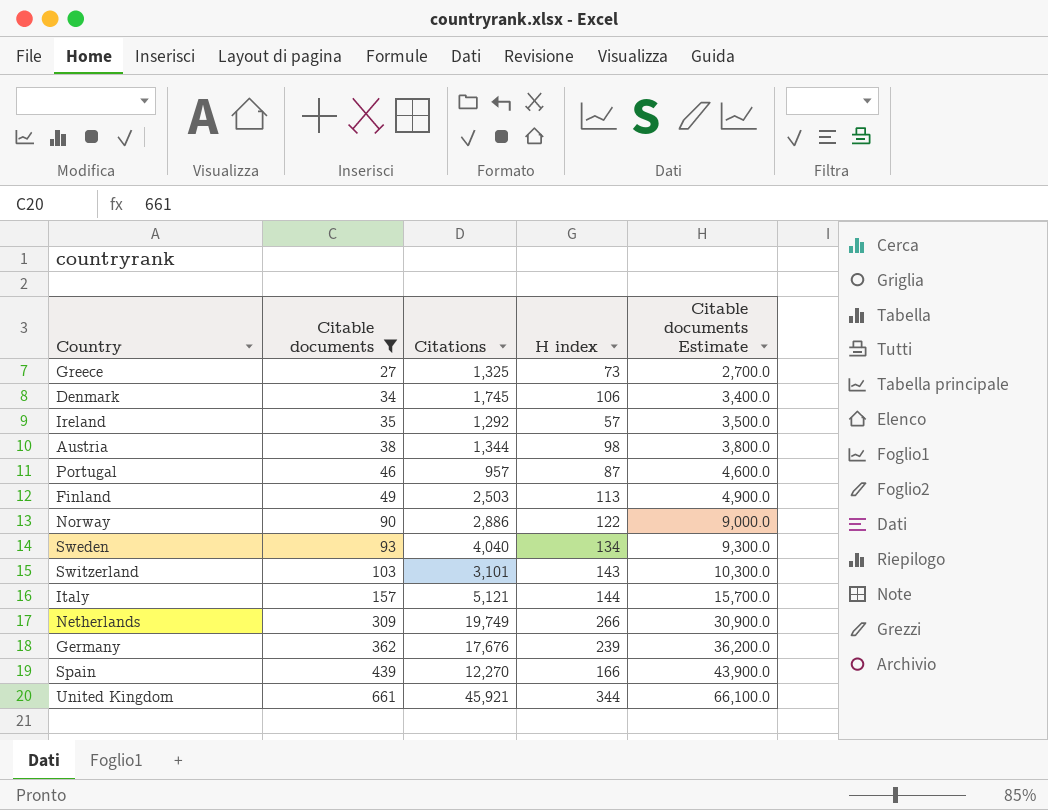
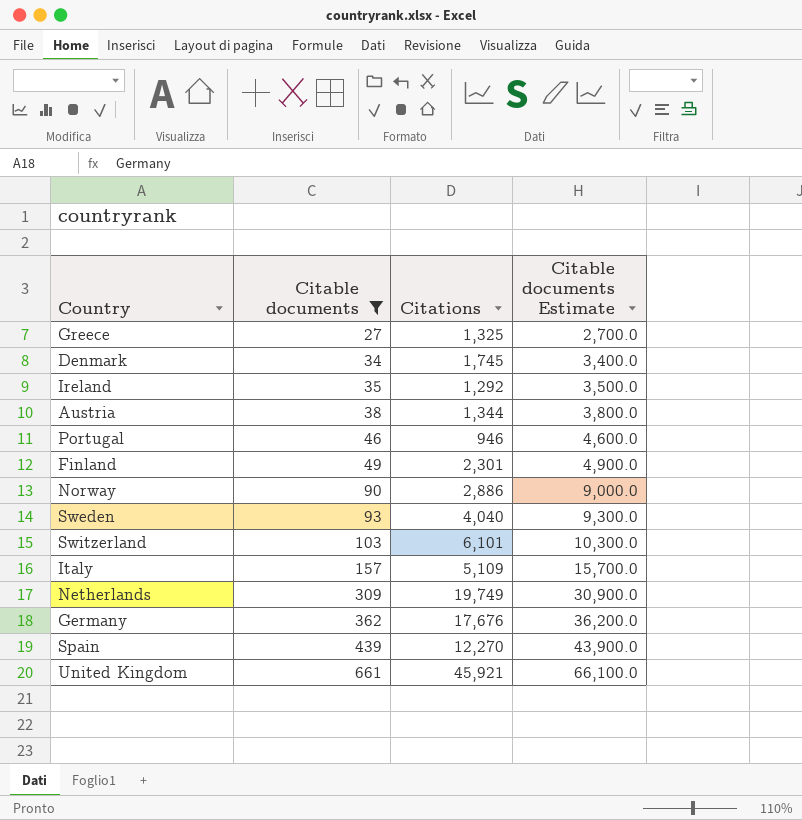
column H index | position: 4 -> none
Portugal | Citations: 957 -> 946
Finland | Citations: 2,503 -> 2,301
Switzerland | Citations: 3,101 -> 6,101
Italy | Citations: 5,121 -> 5,109

